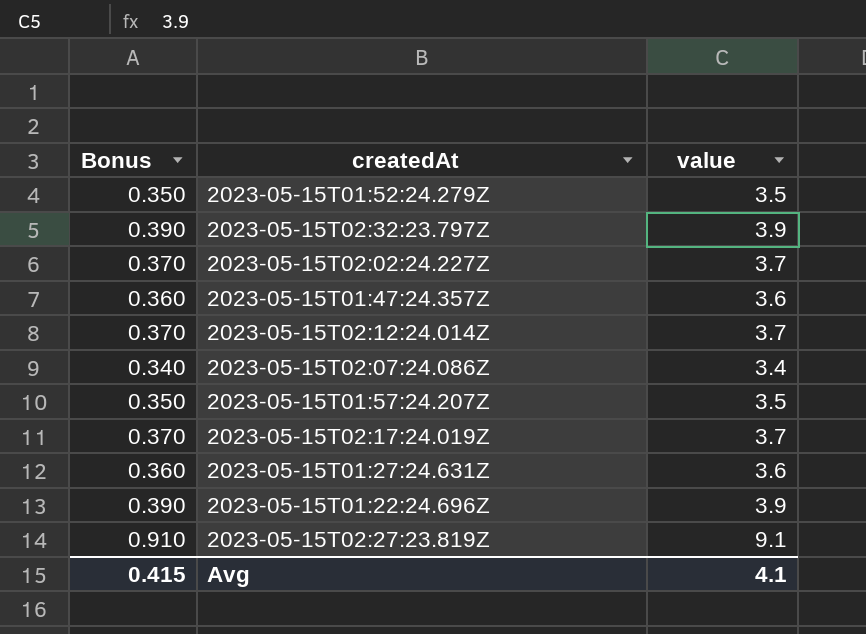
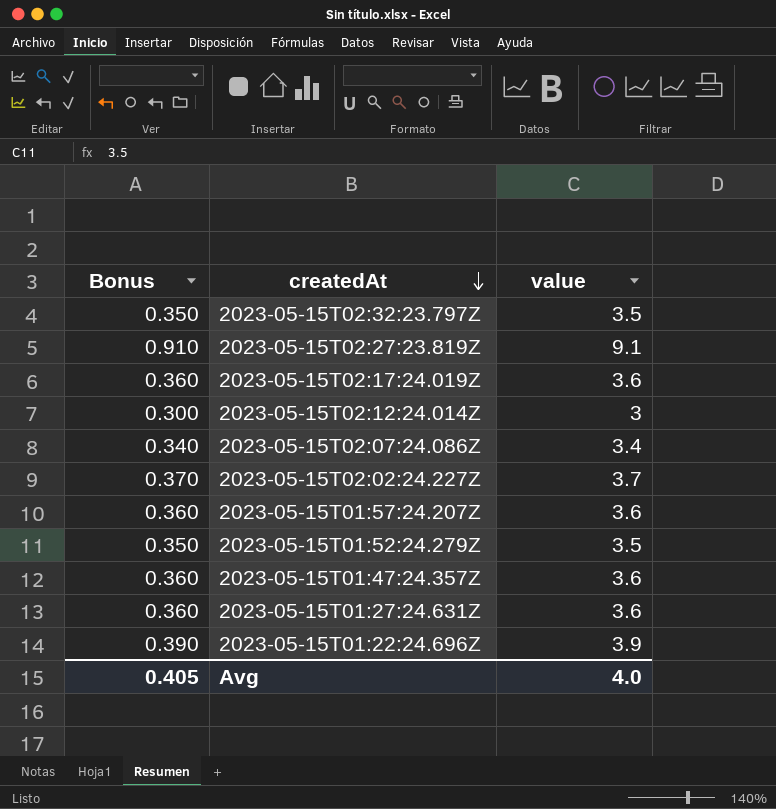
row order: none -> createdAt descending
2023-05-15T02:32:23.797Z | Bonus: 0.390 -> 0.350
2023-05-15T02:32:23.797Z | value: 3.9 -> 3.5
2023-05-15T02:17:24.019Z | Bonus: 0.370 -> 0.360
2023-05-15T02:17:24.019Z | value: 3.7 -> 3.6
2023-05-15T02:12:24.014Z | Bonus: 0.370 -> 0.300
2023-05-15T02:12:24.014Z | value: 3.7 -> 3
2023-05-15T01:57:24.207Z | Bonus: 0.350 -> 0.360
2023-05-15T01:57:24.207Z | value: 3.5 -> 3.6
Avg | Bonus: 0.415 -> 0.405
Avg | value: 4.1 -> 4.0

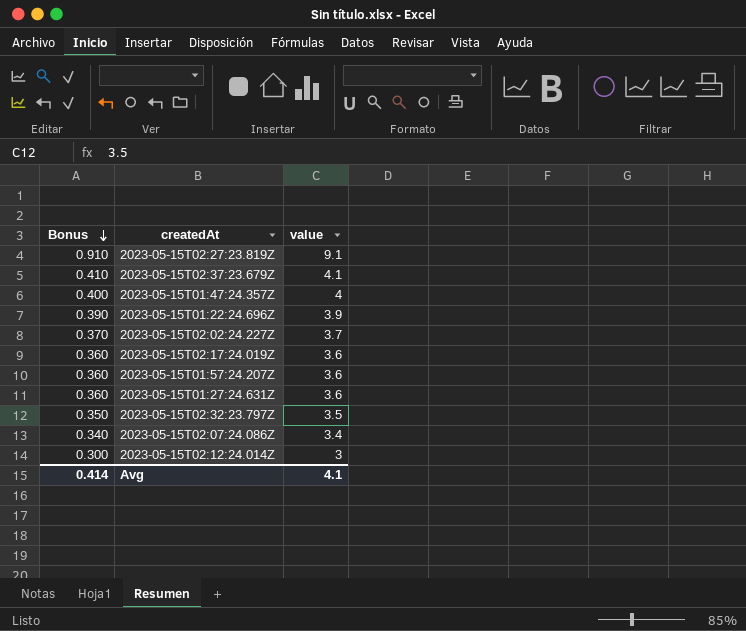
row order: createdAt descending -> Bonus descending
row 2023-05-15T01:52:24.279Z: 0.350 | 3.5 -> none
row 2023-05-15T02:37:23.679Z: none -> 0.410 | 4.1
2023-05-15T01:47:24.357Z | Bonus: 0.360 -> 0.400
2023-05-15T01:47:24.357Z | value: 3.6 -> 4
Avg | Bonus: 0.405 -> 0.414
Avg | value: 4.0 -> 4.1

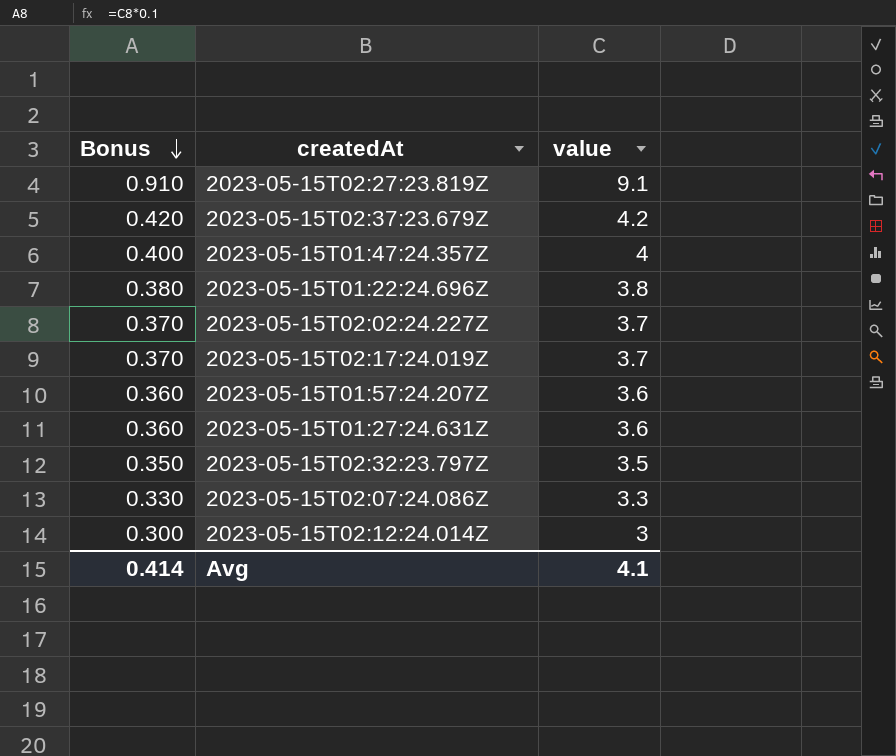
2023-05-15T02:37:23.679Z | Bonus: 0.410 -> 0.420
2023-05-15T02:37:23.679Z | value: 4.1 -> 4.2
2023-05-15T01:22:24.696Z | Bonus: 0.390 -> 0.380
2023-05-15T01:22:24.696Z | value: 3.9 -> 3.8
2023-05-15T02:17:24.019Z | Bonus: 0.360 -> 0.370
2023-05-15T02:17:24.019Z | value: 3.6 -> 3.7
2023-05-15T02:07:24.086Z | Bonus: 0.340 -> 0.330
2023-05-15T02:07:24.086Z | value: 3.4 -> 3.3

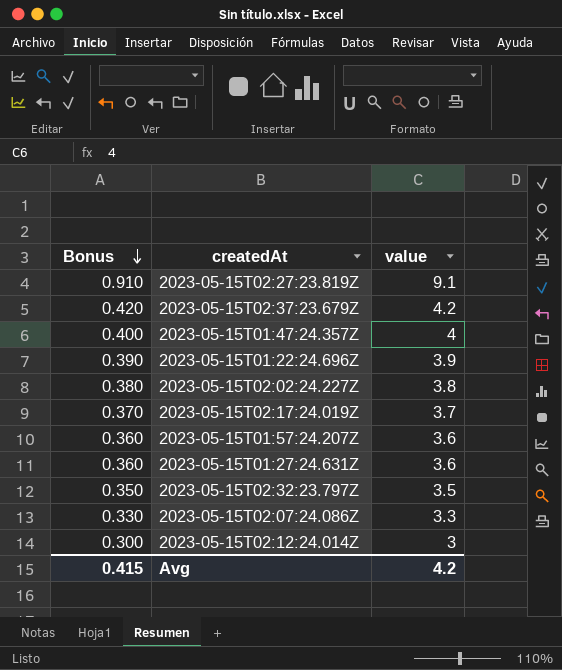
2023-05-15T01:22:24.696Z | Bonus: 0.380 -> 0.390
2023-05-15T01:22:24.696Z | value: 3.8 -> 3.9
2023-05-15T02:02:24.227Z | Bonus: 0.370 -> 0.380
2023-05-15T02:02:24.227Z | value: 3.7 -> 3.8
Avg | Bonus: 0.414 -> 0.415
Avg | value: 4.1 -> 4.2

